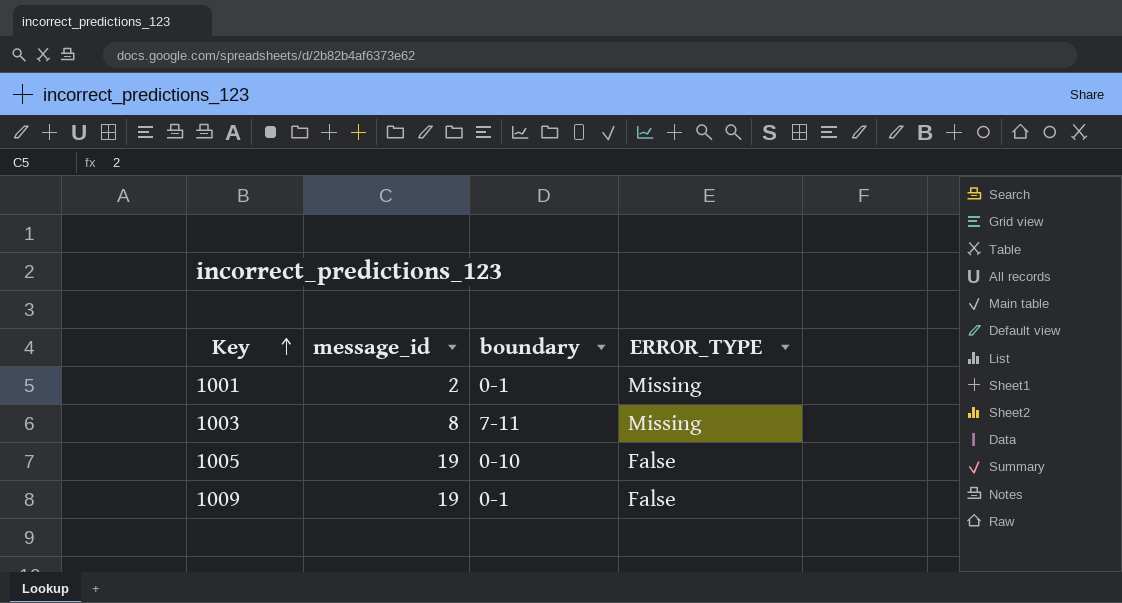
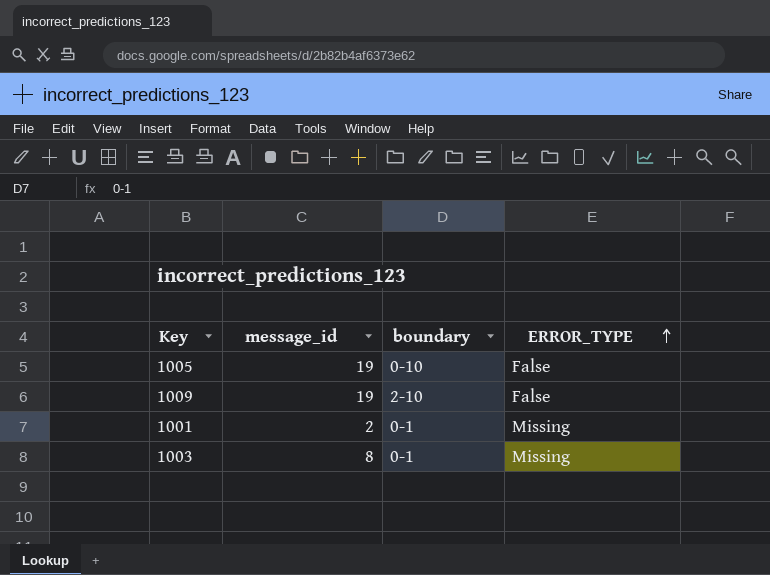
row order: Key ascending -> ERROR_TYPE ascending
1009 | boundary: 0-1 -> 2-10
1003 | boundary: 7-11 -> 0-1

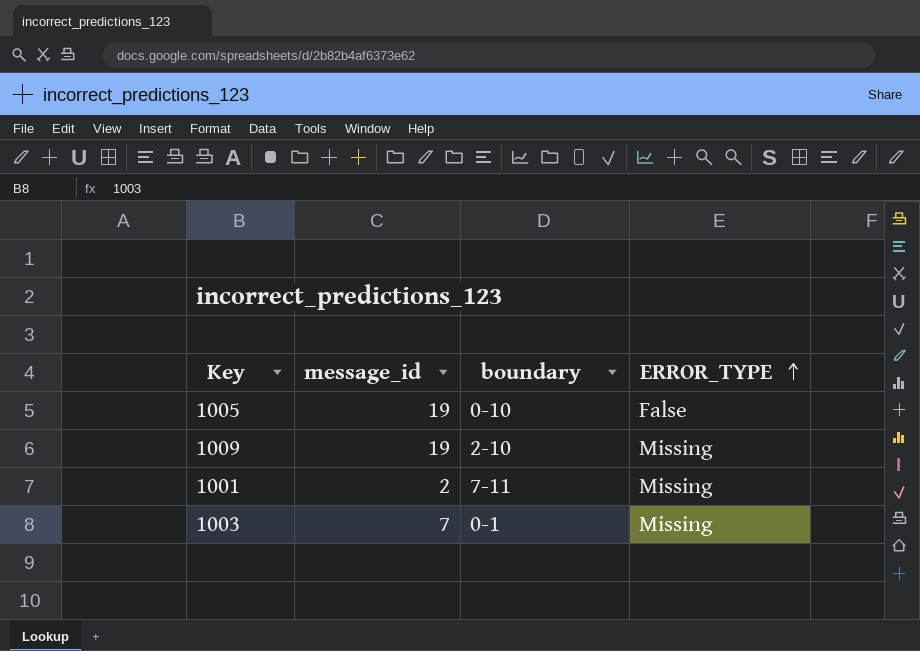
1009 | ERROR_TYPE: False -> Missing
1001 | boundary: 0-1 -> 7-11
1003 | message_id: 8 -> 7

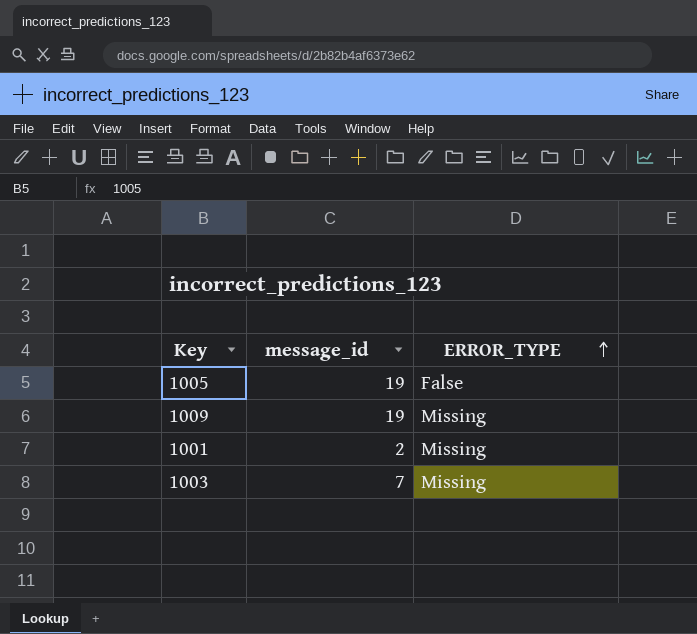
column boundary | position: 3 -> none

